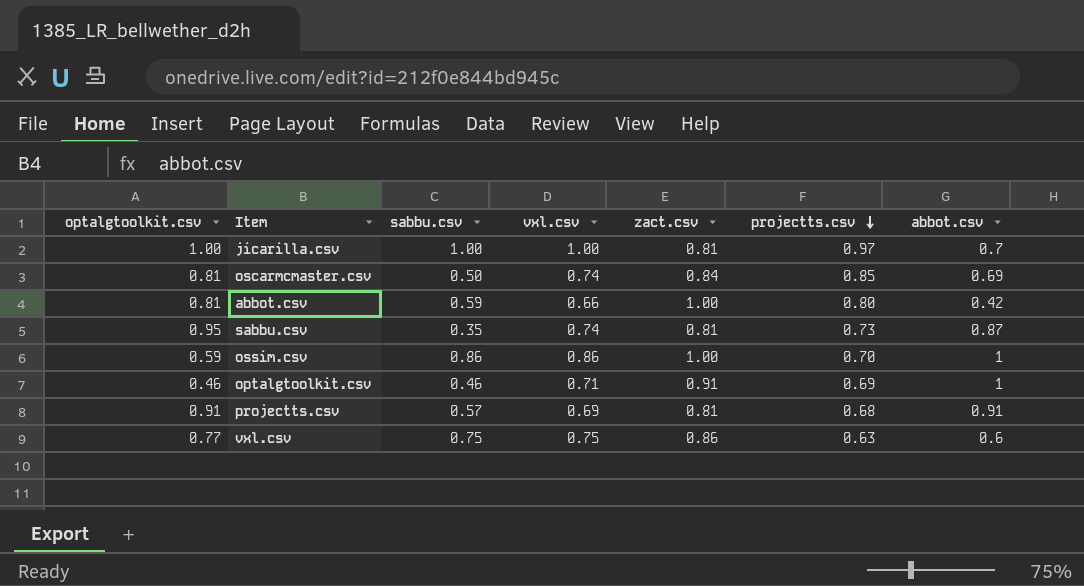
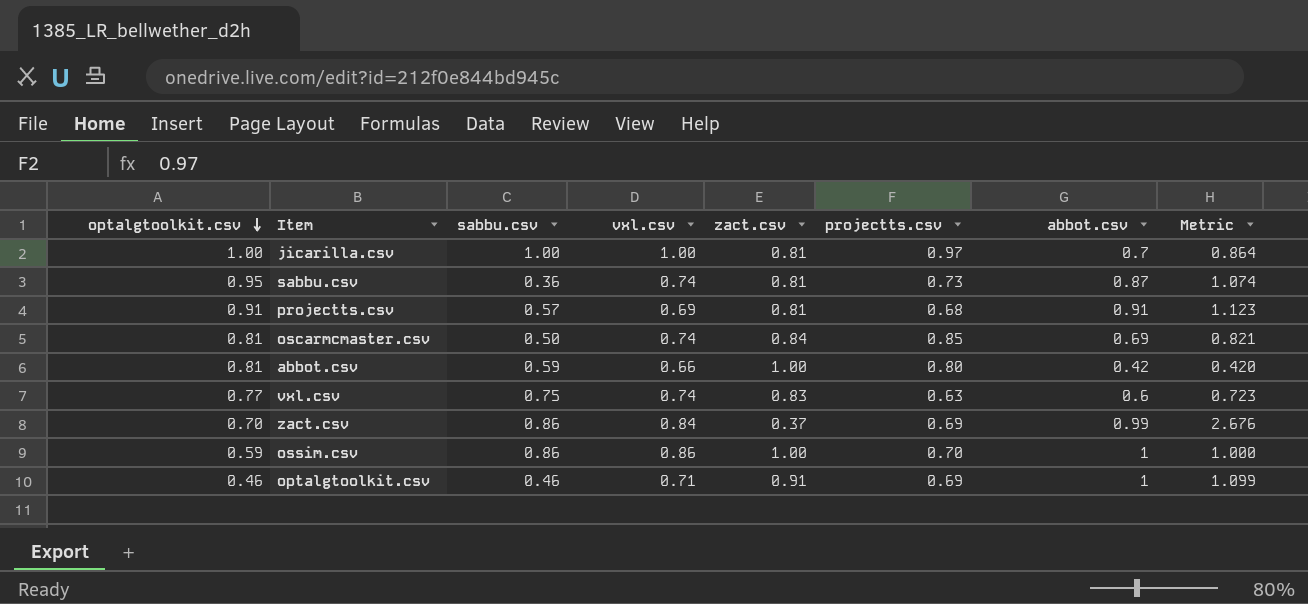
row order: projectts.csv descending -> optalgtoolkit.csv descending
column Metric | formula: none -> [abbot.csv] / [zact.csv]
sabbu.csv | sabbu.csv: 0.35 -> 0.36
vxl.csv | vxl.csv: 0.75 -> 0.74
vxl.csv | zact.csv: 0.86 -> 0.83
row zact.csv: none -> 0.70 | 0.86 | 0.84 | 0.37 | 0.69 | 0.99 | 2.676

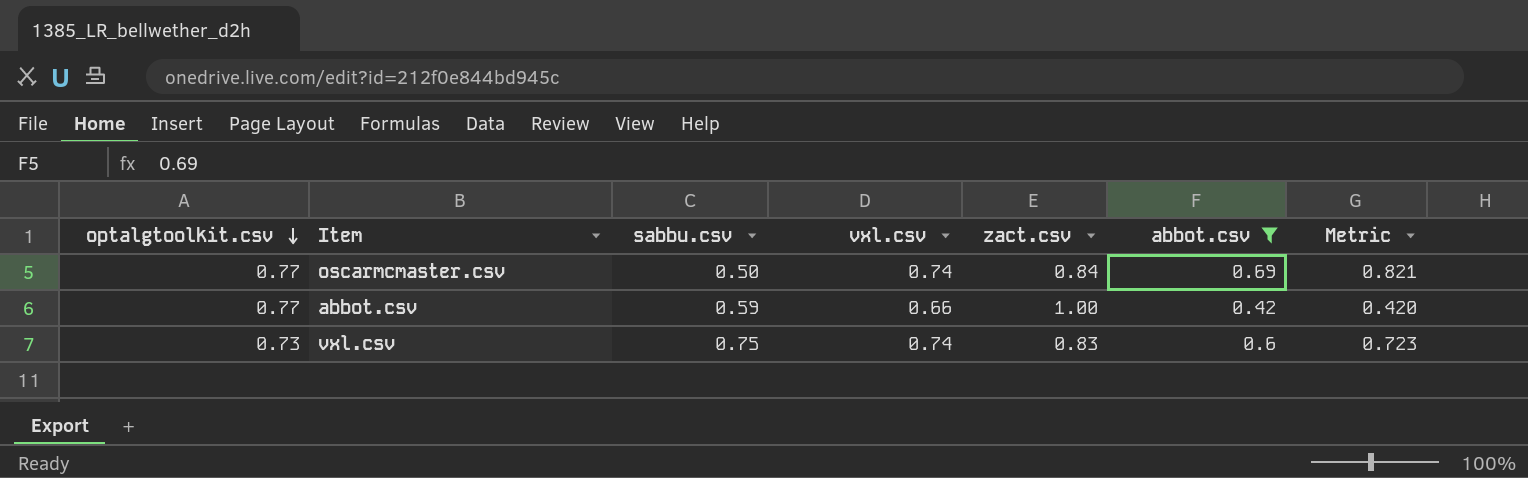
filter: none -> abbot.csv <= 0.69
column projectts.csv | position: 6 -> none
oscarmcmaster.csv | optalgtoolkit.csv: 0.81 -> 0.77
abbot.csv | optalgtoolkit.csv: 0.81 -> 0.77
vxl.csv | optalgtoolkit.csv: 0.77 -> 0.73

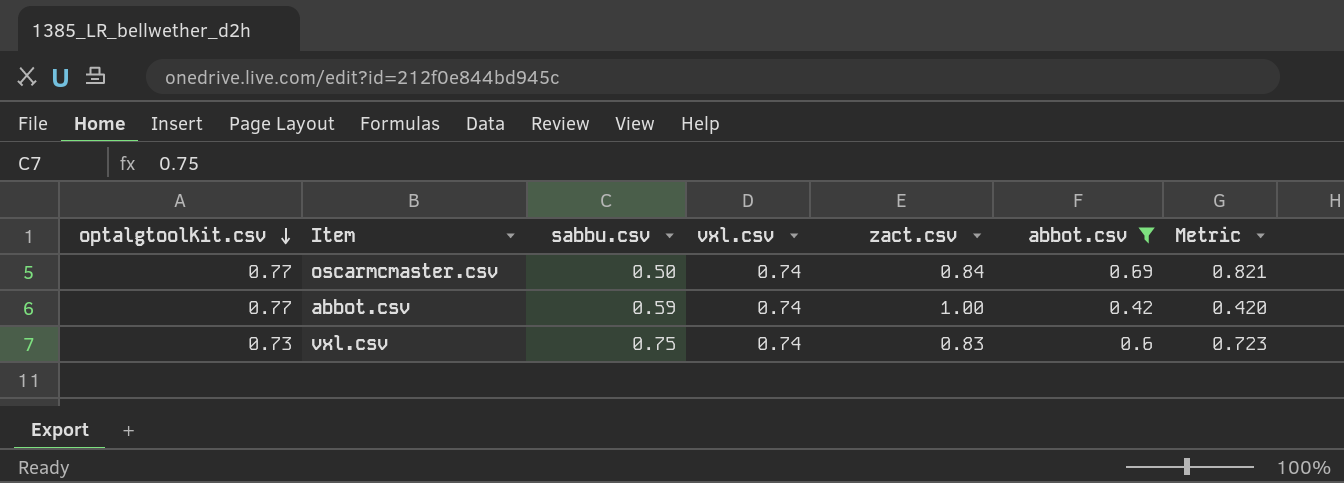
abbot.csv | vxl.csv: 0.66 -> 0.74

